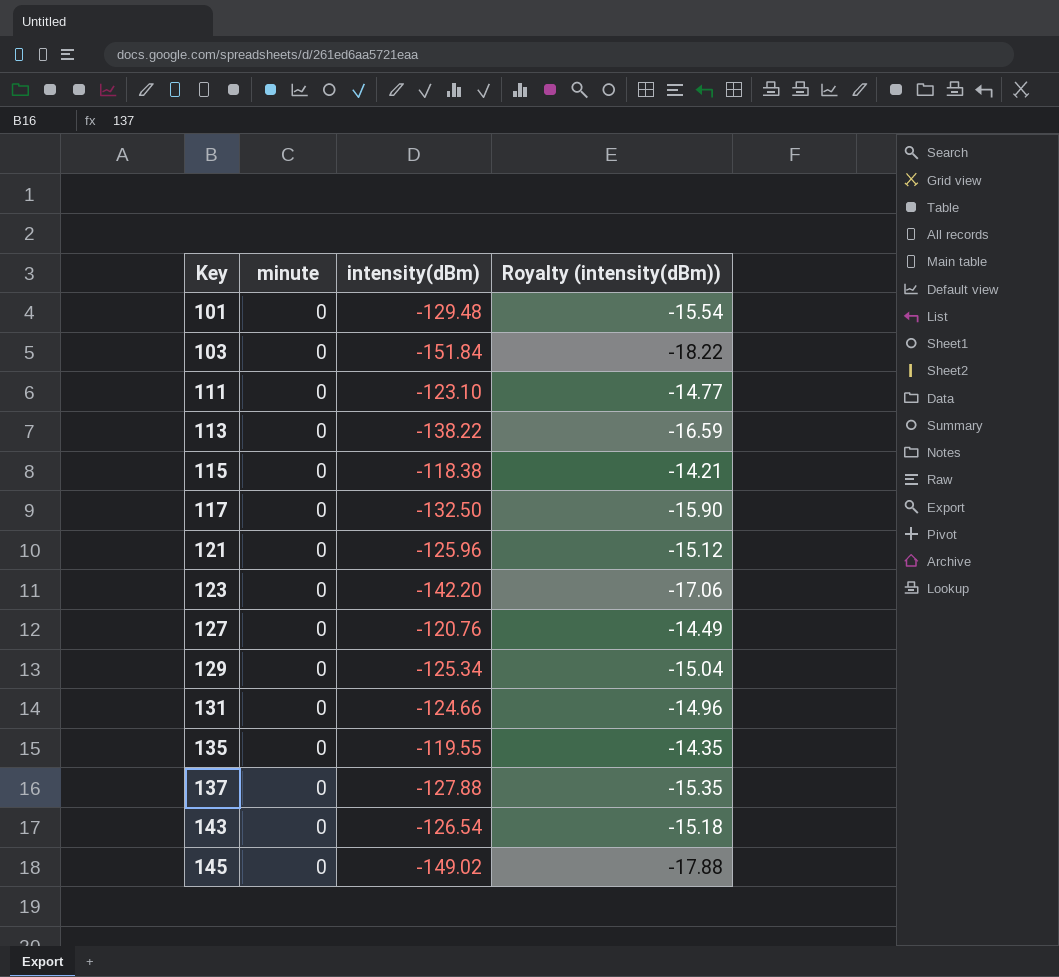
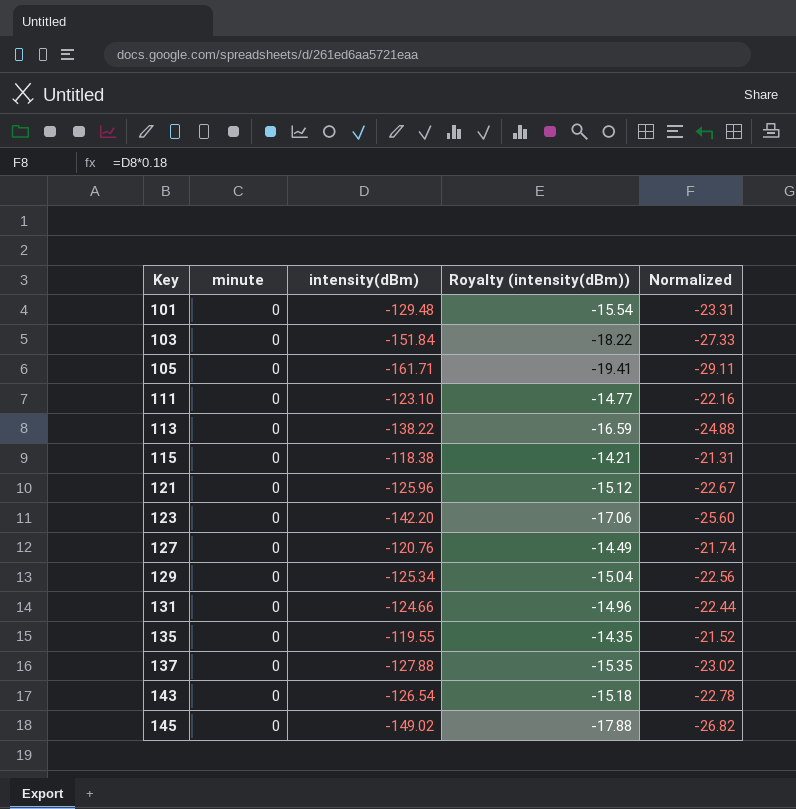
column Normalized | formula: none -> [intensity(dBm)] * 0.18
row 117: 0 | -132.50 | -15.90 -> none
row 105: none -> 0 | -161.71 | -19.41 | -29.11

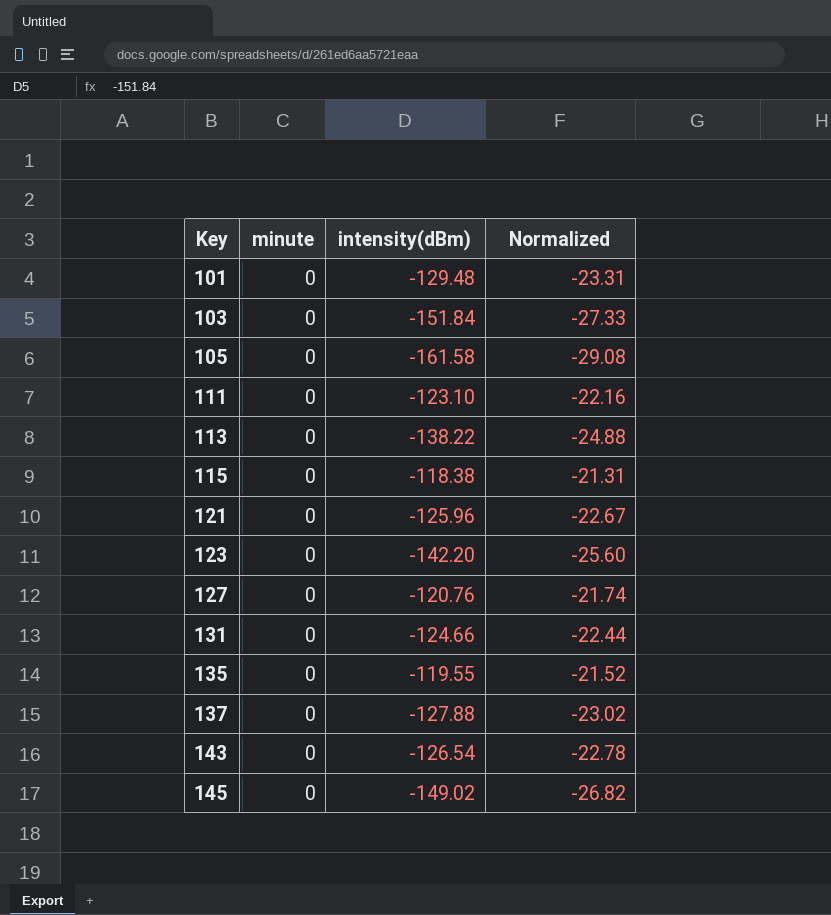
column Royalty (intensity(dBm)) | formula: [intensity(dBm)] * 0.12 -> none
row 129: 0 | -125.34 | -15.04 | -22.56 -> none
105 | intensity(dBm): -161.71 -> -161.58
105 | Normalized: -29.11 -> -29.08

